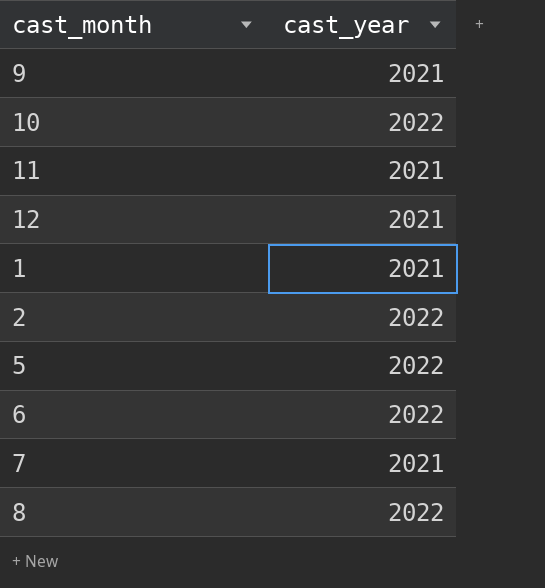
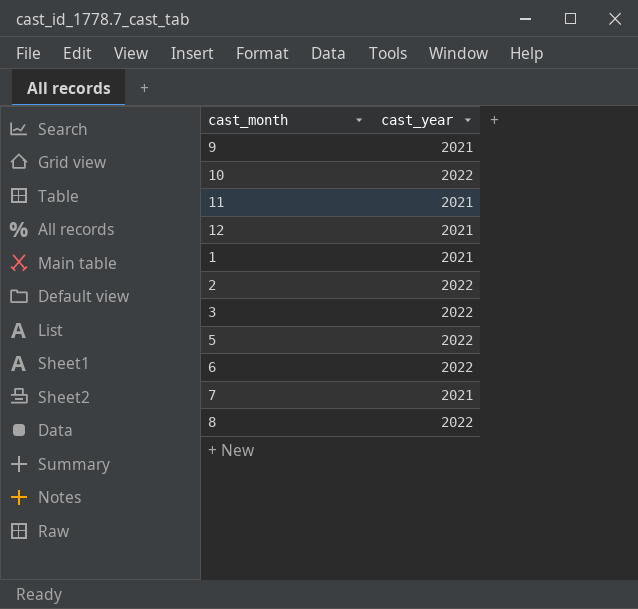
row 3: none -> 2022

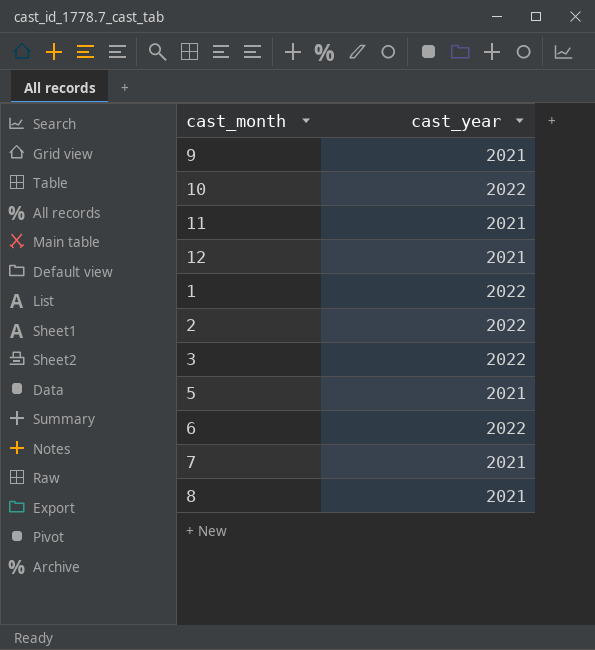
1 | cast_year: 2021 -> 2022
5 | cast_year: 2022 -> 2021
8 | cast_year: 2022 -> 2021

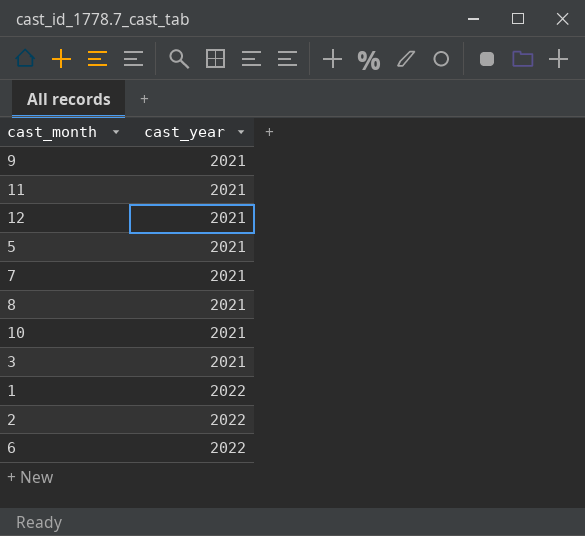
row order: none -> cast_year ascending
10 | cast_year: 2022 -> 2021
3 | cast_year: 2022 -> 2021

